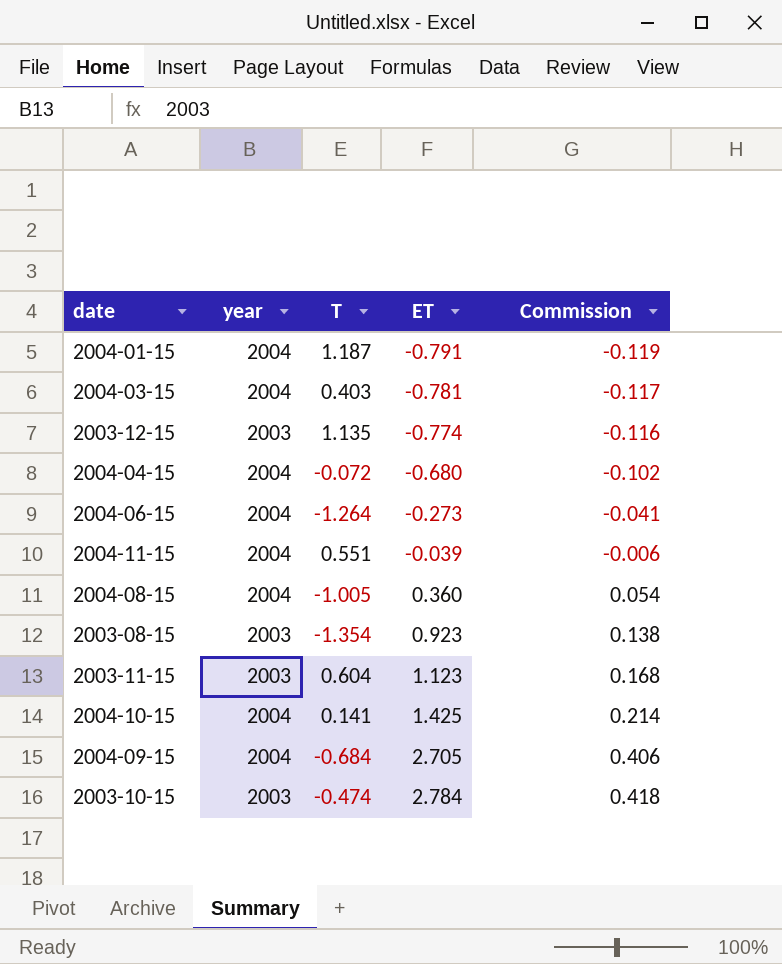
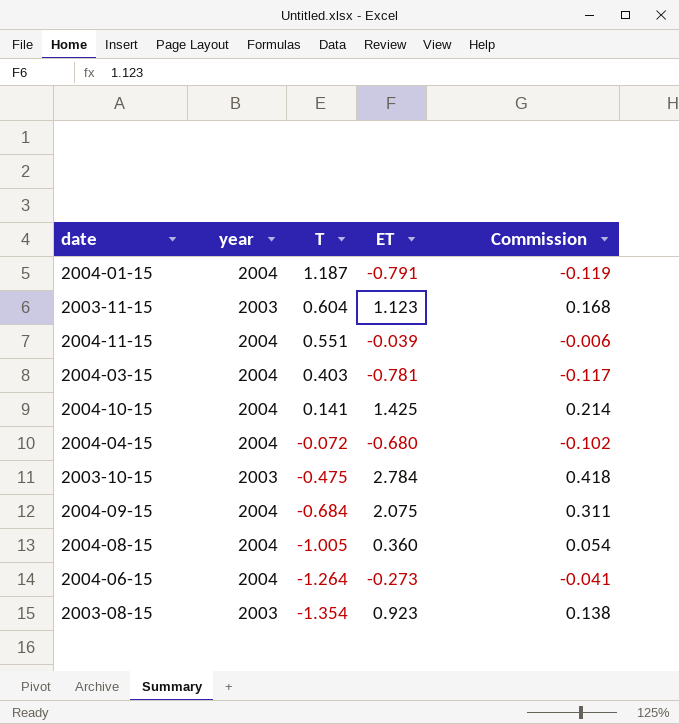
row order: ET ascending -> T descending
row 2003-12-15: 2003 | 1.135 | -0.774 | -0.116 -> none
2003-10-15 | T: -0.474 -> -0.475
2004-09-15 | ET: 2.705 -> 2.075
2004-09-15 | Commission: 0.406 -> 0.311

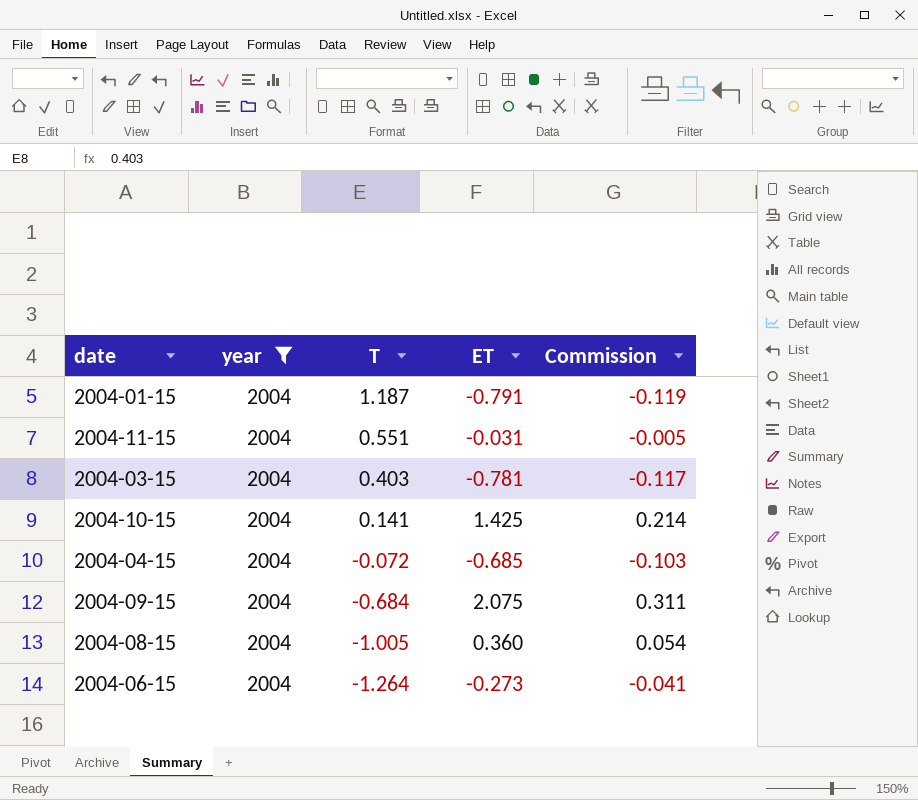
filter: none -> year = 2004
2004-11-15 | ET: -0.039 -> -0.031
2004-11-15 | Commission: -0.006 -> -0.005
2004-04-15 | ET: -0.680 -> -0.685
2004-04-15 | Commission: -0.102 -> -0.103

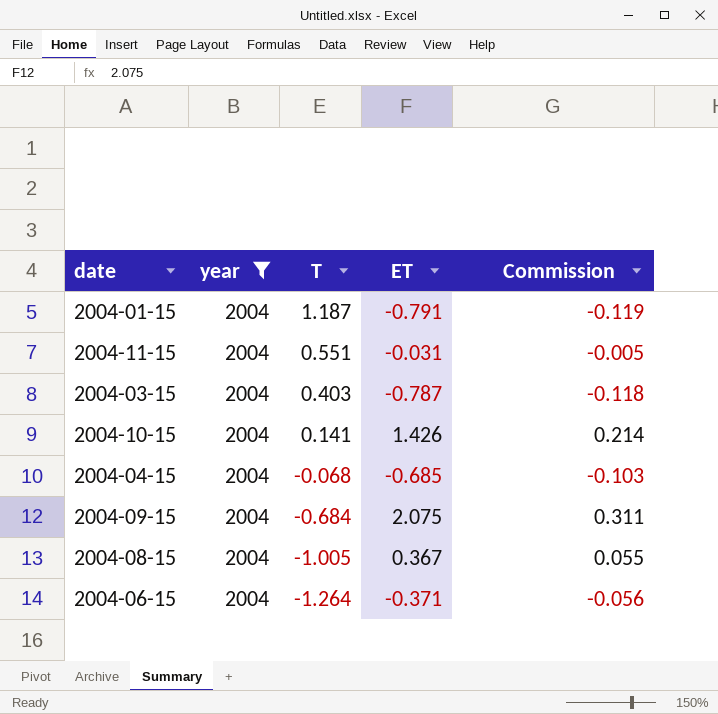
2004-03-15 | ET: -0.781 -> -0.787
2004-03-15 | Commission: -0.117 -> -0.118
2004-10-15 | ET: 1.425 -> 1.426
2004-04-15 | T: -0.072 -> -0.068
2004-08-15 | ET: 0.360 -> 0.367
2004-08-15 | Commission: 0.054 -> 0.055
2004-06-15 | ET: -0.273 -> -0.371
2004-06-15 | Commission: -0.041 -> -0.056

